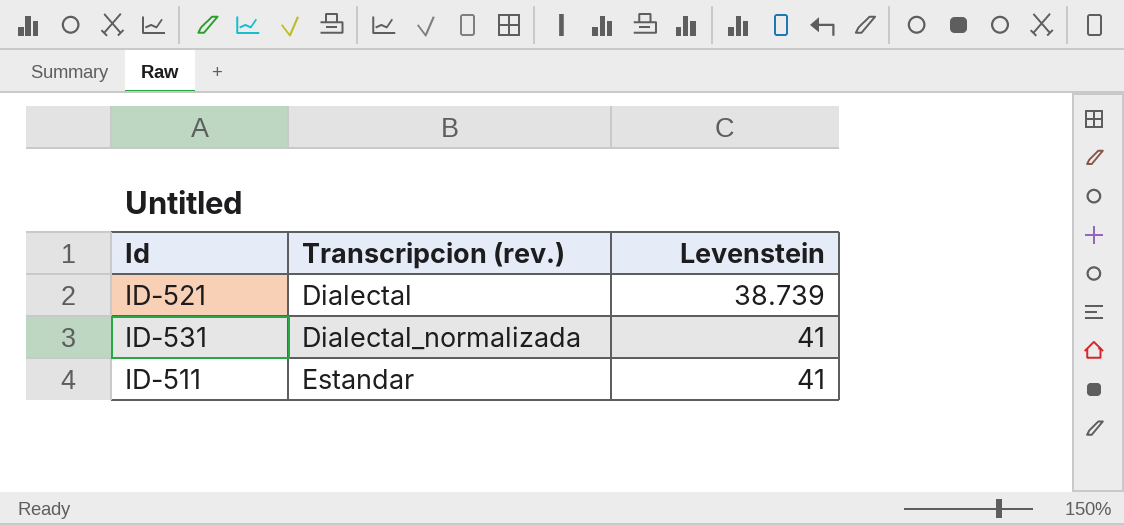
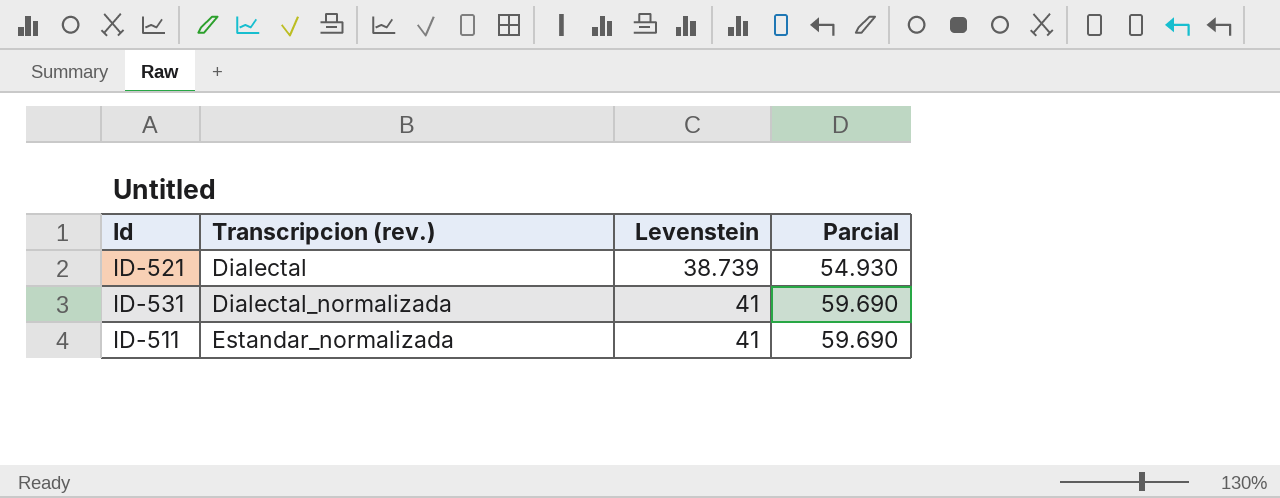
column Parcial | position: none -> 4
ID-511 | Transcripcion (rev.): Estandar -> Estandar_normalizada

